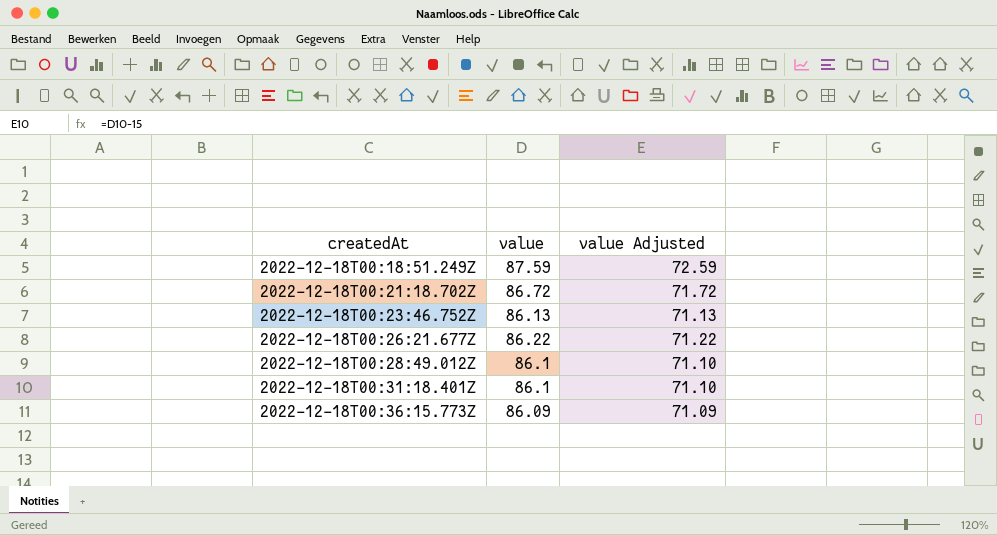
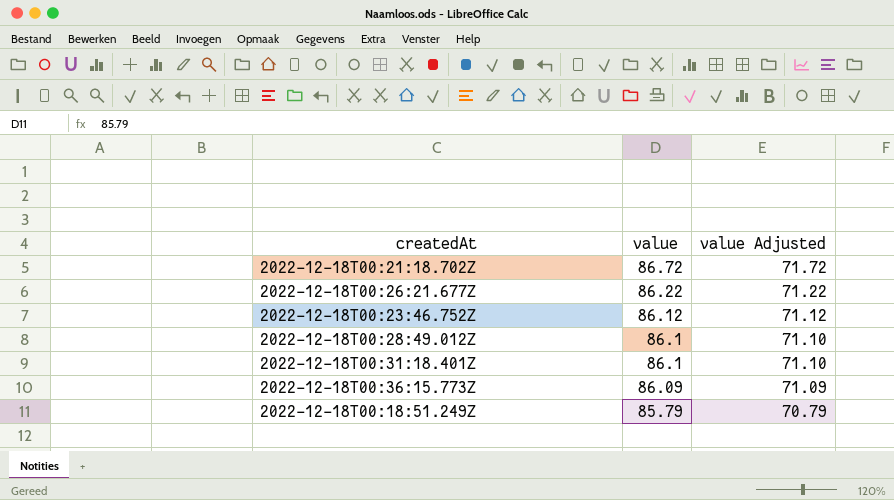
row order: createdAt ascending -> value descending
2022-12-18T00:23:46.752Z | value: 86.13 -> 86.12
2022-12-18T00:23:46.752Z | value Adjusted: 71.13 -> 71.12
2022-12-18T00:18:51.249Z | value: 87.59 -> 85.79
2022-12-18T00:18:51.249Z | value Adjusted: 72.59 -> 70.79

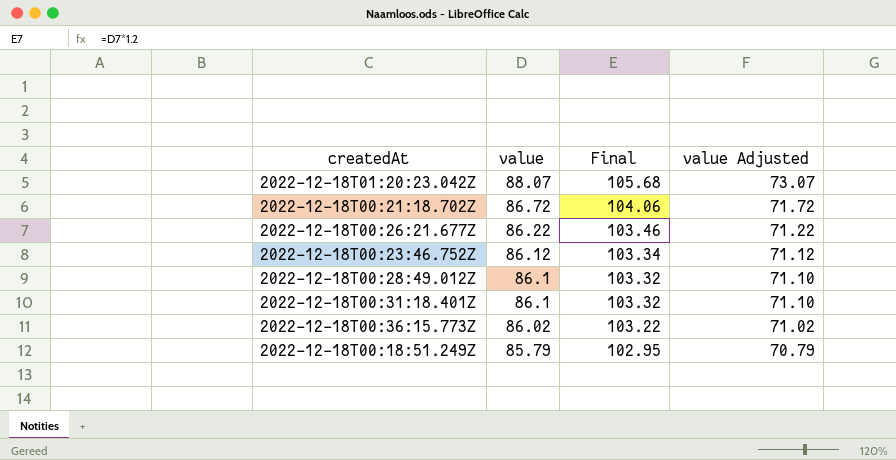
column Final | formula: none -> [value] * 1.2
row 2022-12-18T01:20:23.042Z: none -> 88.07 | 105.68 | 73.07
2022-12-18T00:36:15.773Z | value: 86.09 -> 86.02
2022-12-18T00:36:15.773Z | value Adjusted: 71.09 -> 71.02

